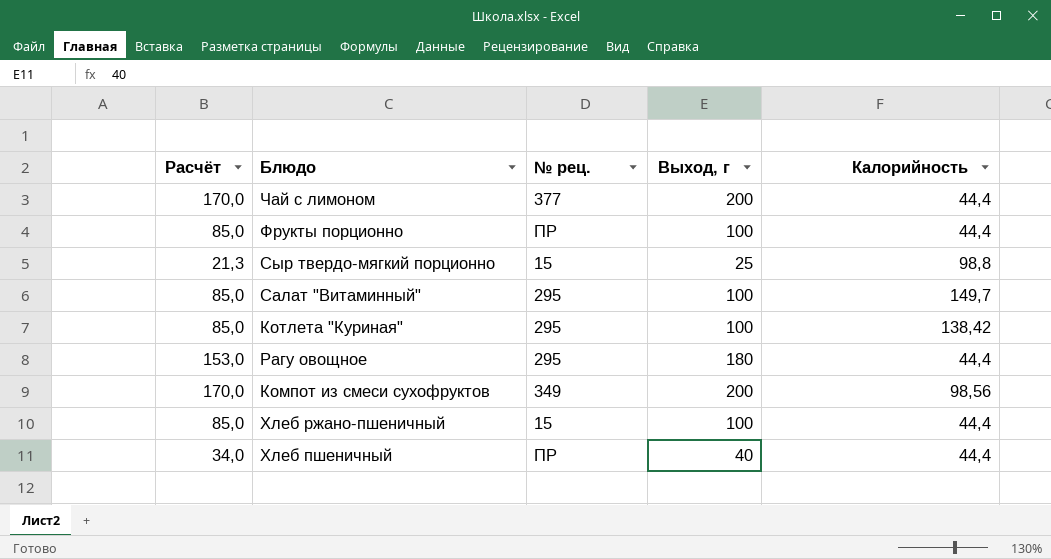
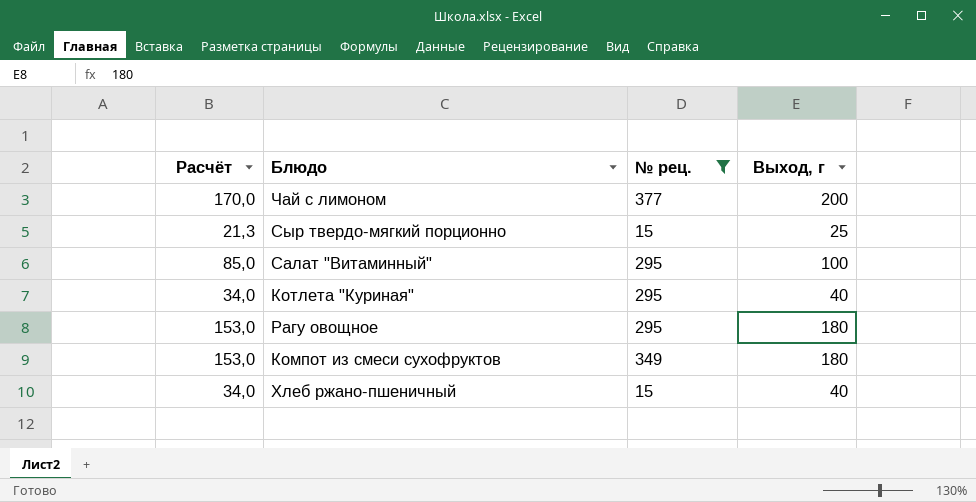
filter: none -> № рец. != ПР
column Калорийность | position: 5 -> none
Котлета "Куриная" | Расчёт: 85,0 -> 34,0
Котлета "Куриная" | Выход, г: 100 -> 40
Компот из смеси сухофруктов | Расчёт: 170,0 -> 153,0
Компот из смеси сухофруктов | Выход, г: 200 -> 180
Хлеб ржано-пшеничный | Расчёт: 85,0 -> 34,0
Хлеб ржано-пшеничный | Выход, г: 100 -> 40

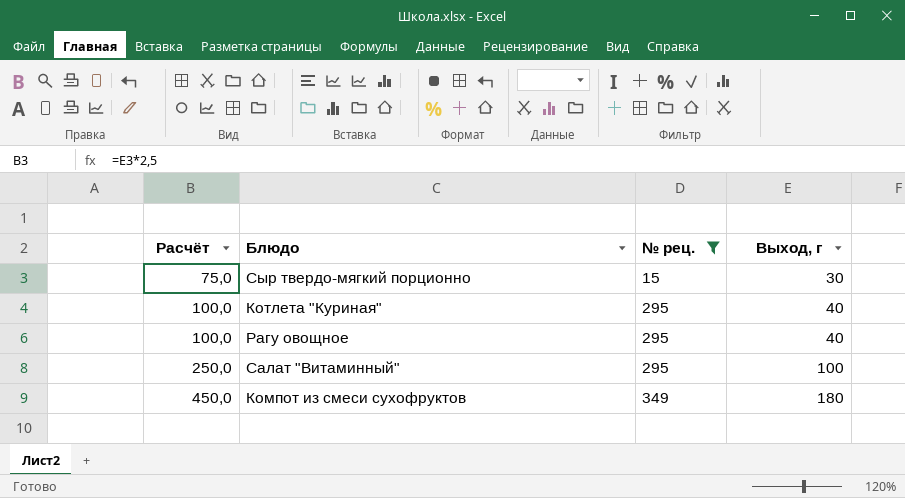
row order: none -> Расчёт ascending
column Расчёт | formula: [Выход, г] * 0,85 -> [Выход, г] * 2,5
row Чай с лимоном: 170,0 | 377 | 200 -> none
row Хлеб ржано-пшеничный: 34,0 | 15 | 40 -> none
Сыр твердо-мягкий порционно | Выход, г: 25 -> 30
Рагу овощное | Выход, г: 180 -> 40

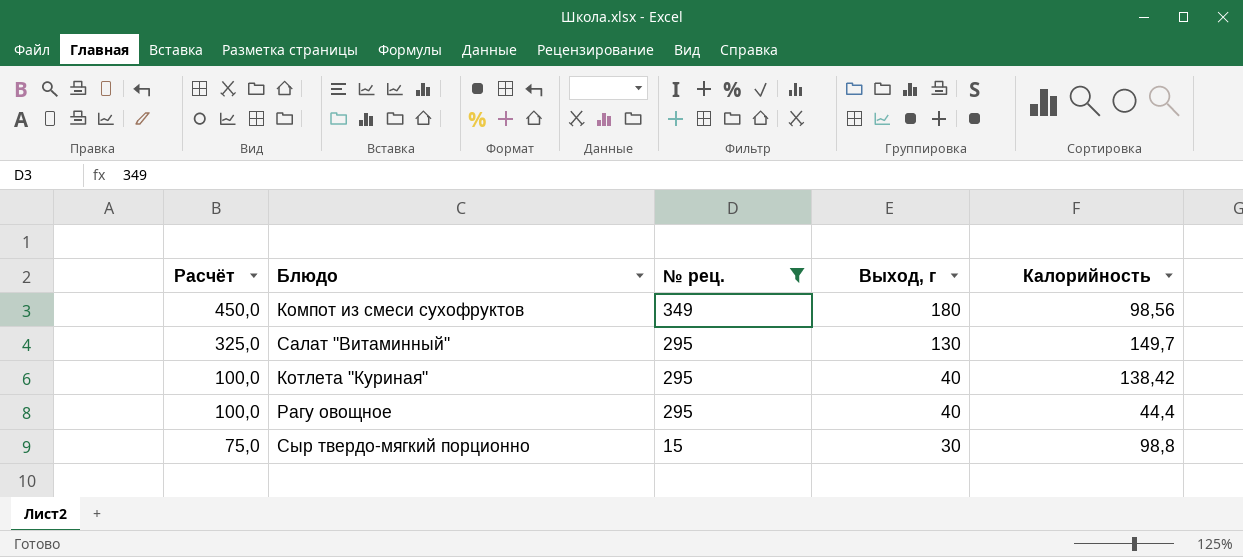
row order: Расчёт ascending -> Расчёт descending
column Калорийность | position: none -> 5
Салат "Витаминный" | Расчёт: 250,0 -> 325,0
Салат "Витаминный" | Выход, г: 100 -> 130

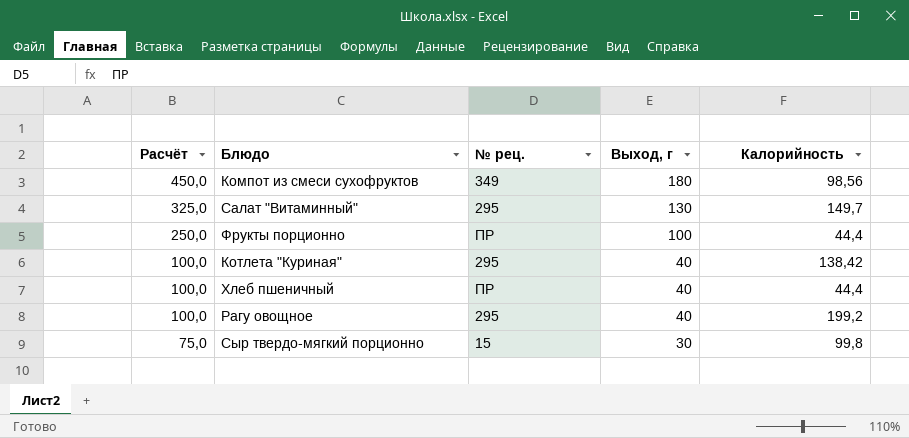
filter: № рец. != ПР -> none
Рагу овощное | Калорийность: 44,4 -> 199,2
Сыр твердо-мягкий порционно | Калорийность: 98,8 -> 99,8

